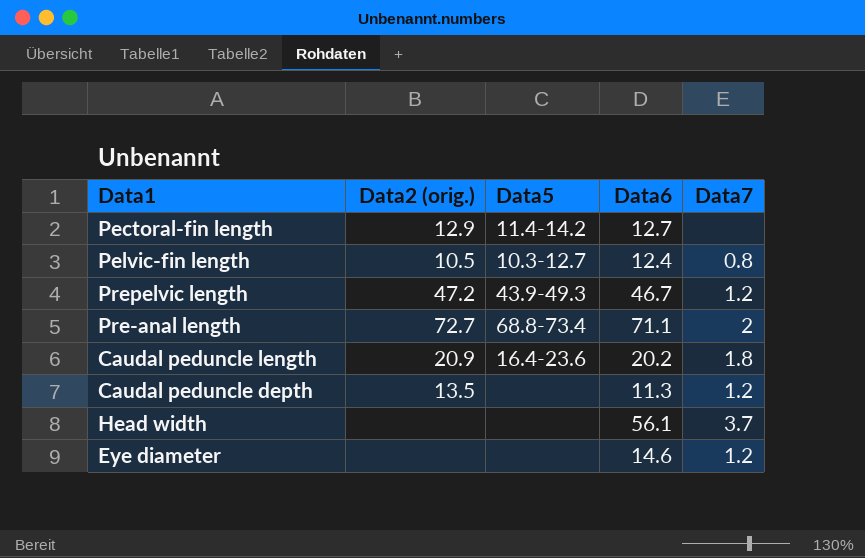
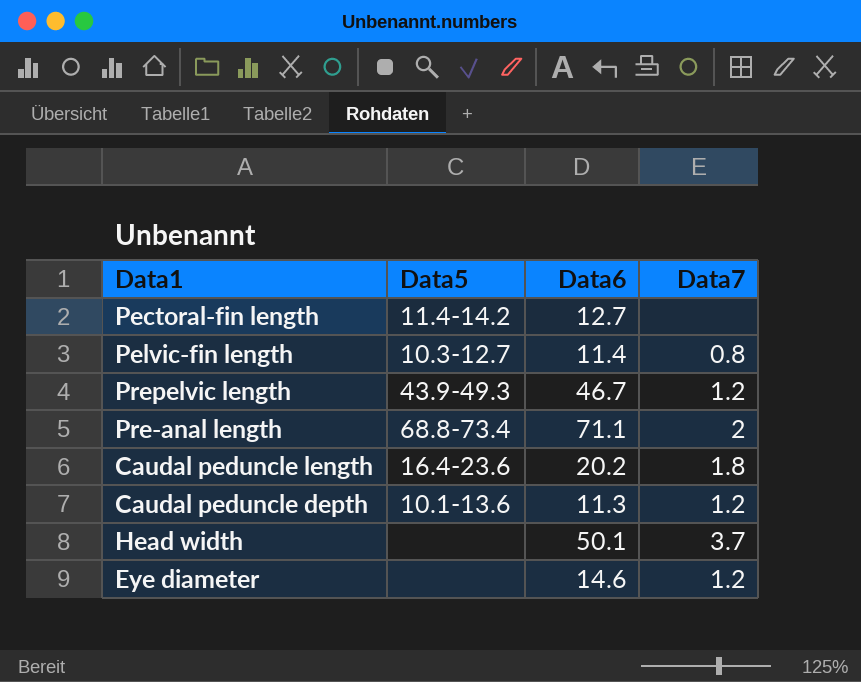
column Data2 (orig.) | position: 2 -> none
Pelvic-fin length | Data6: 12.4 -> 11.4
Caudal peduncle depth | Data5: none -> 10.1-13.6
Head width | Data6: 56.1 -> 50.1

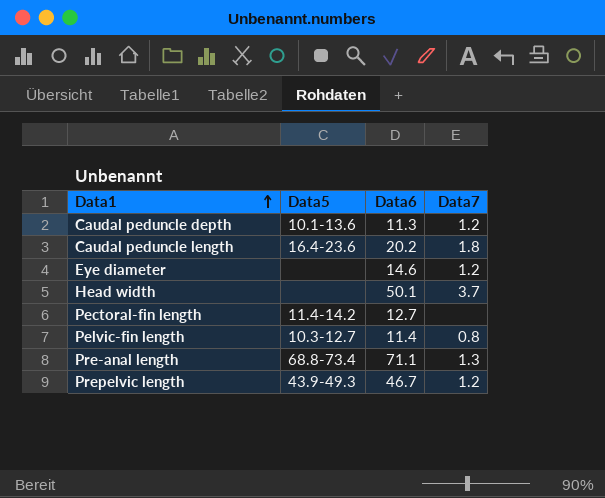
row order: none -> Data1 ascending
Pre-anal length | Data7: 2 -> 1.3

